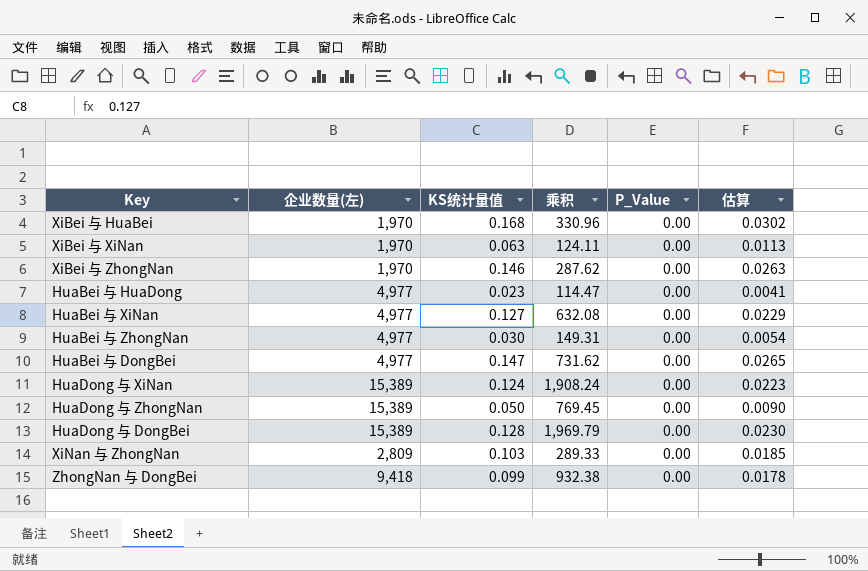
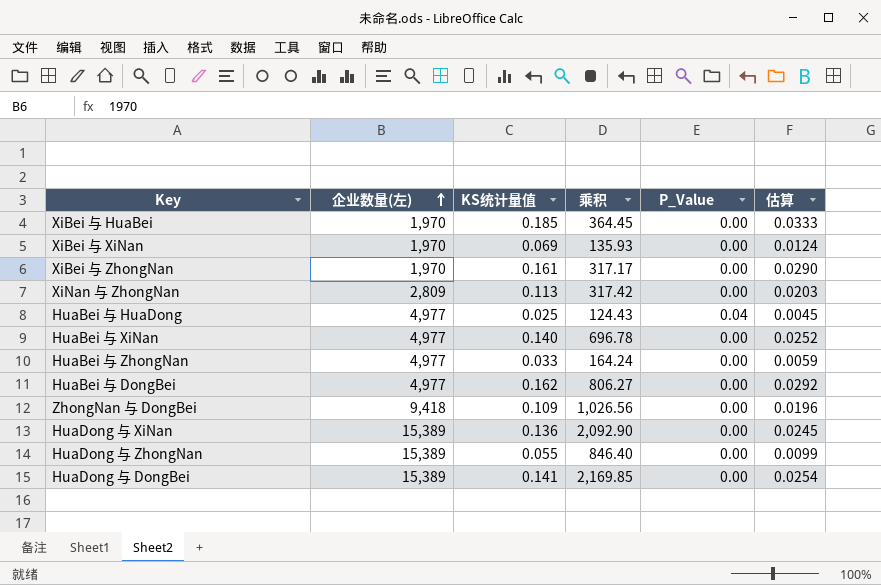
row order: none -> 企业数量(左) ascending
XiBei 与 HuaBei | KS统计量值: 0.168 -> 0.185
XiBei 与 HuaBei | 乘积: 330.96 -> 364.45
XiBei 与 HuaBei | 估算: 0.0302 -> 0.0333
XiBei 与 XiNan | KS统计量值: 0.063 -> 0.069
XiBei 与 XiNan | 乘积: 124.11 -> 135.93
XiBei 与 XiNan | 估算: 0.0113 -> 0.0124
XiBei 与 ZhongNan | KS统计量值: 0.146 -> 0.161
XiBei 与 ZhongNan | 乘积: 287.62 -> 317.17
XiBei 与 ZhongNan | 估算: 0.0263 -> 0.0290
XiNan 与 ZhongNan | KS统计量值: 0.103 -> 0.113
XiNan 与 ZhongNan | 乘积: 289.33 -> 317.42
XiNan 与 ZhongNan | 估算: 0.0185 -> 0.0203
HuaBei 与 HuaDong | KS统计量值: 0.023 -> 0.025
HuaBei 与 HuaDong | 乘积: 114.47 -> 124.43
HuaBei 与 HuaDong | P_Value: 0.00 -> 0.04
HuaBei 与 HuaDong | 估算: 0.0041 -> 0.0045
HuaBei 与 XiNan | KS统计量值: 0.127 -> 0.140
HuaBei 与 XiNan | 乘积: 632.08 -> 696.78
HuaBei 与 XiNan | 估算: 0.0229 -> 0.0252
HuaBei 与 ZhongNan | KS统计量值: 0.030 -> 0.033
HuaBei 与 ZhongNan | 乘积: 149.31 -> 164.24
HuaBei 与 ZhongNan | 估算: 0.0054 -> 0.0059
HuaBei 与 DongBei | KS统计量值: 0.147 -> 0.162
HuaBei 与 DongBei | 乘积: 731.62 -> 806.27
HuaBei 与 DongBei | 估算: 0.0265 -> 0.0292
ZhongNan 与 DongBei | KS统计量值: 0.099 -> 0.109
ZhongNan 与 DongBei | 乘积: 932.38 -> 1,026.56
ZhongNan 与 DongBei | 估算: 0.0178 -> 0.0196
HuaDong 与 XiNan | KS统计量值: 0.124 -> 0.136
HuaDong 与 XiNan | 乘积: 1,908.24 -> 2,092.90
HuaDong 与 XiNan | 估算: 0.0223 -> 0.0245
HuaDong 与 ZhongNan | KS统计量值: 0.050 -> 0.055
HuaDong 与 ZhongNan | 乘积: 769.45 -> 846.40
HuaDong 与 ZhongNan | 估算: 0.0090 -> 0.0099
HuaDong 与 DongBei | KS统计量值: 0.128 -> 0.141
HuaDong 与 DongBei | 乘积: 1,969.79 -> 2,169.85
HuaDong 与 DongBei | 估算: 0.0230 -> 0.0254

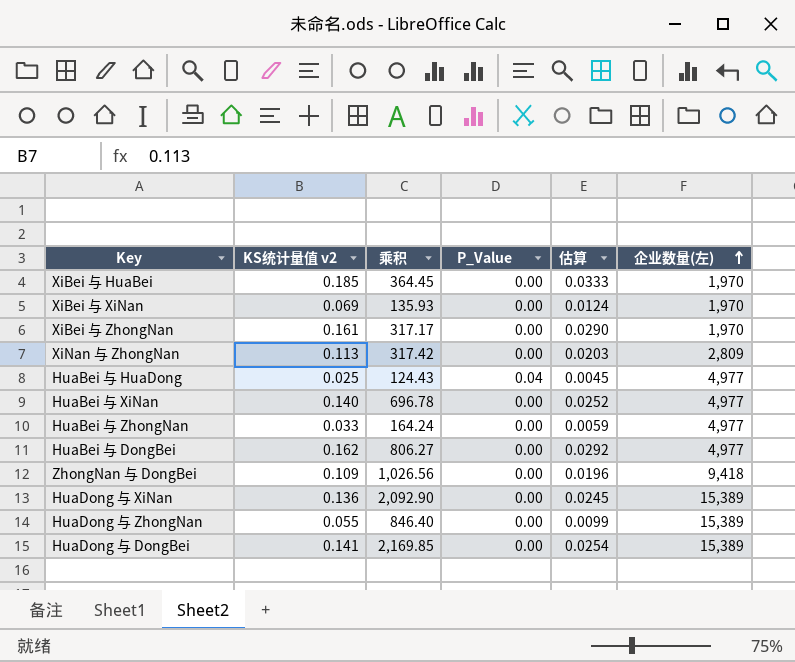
column name: KS统计量值 -> KS统计量值 v2
column 企业数量(左) | position: 2 -> 6

